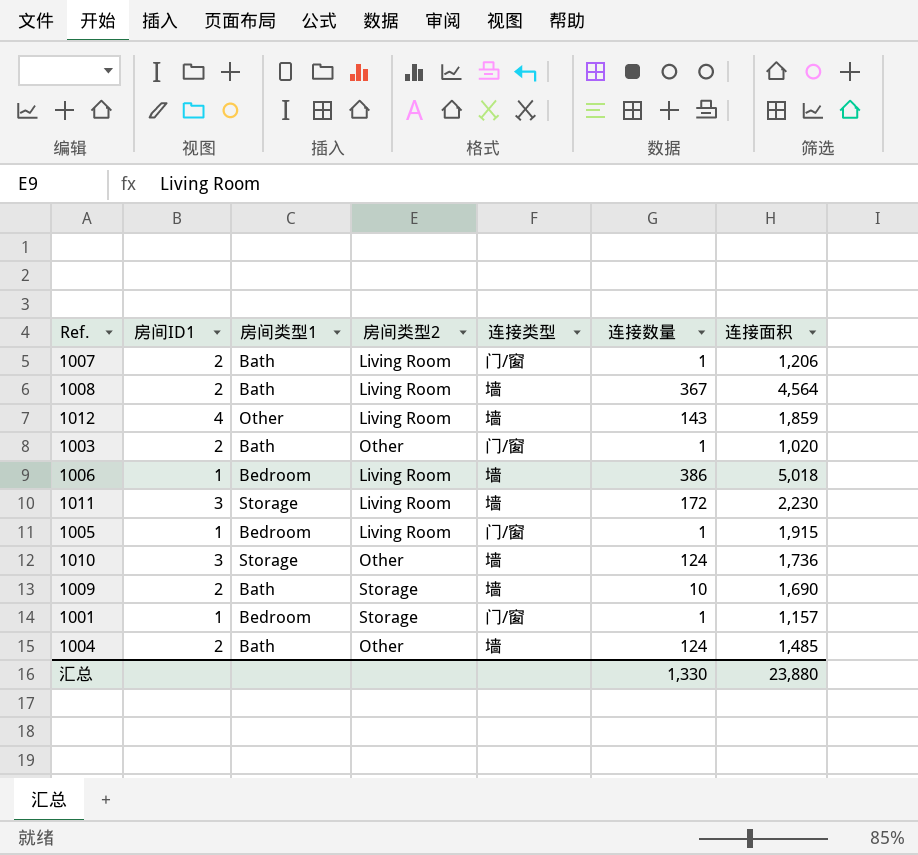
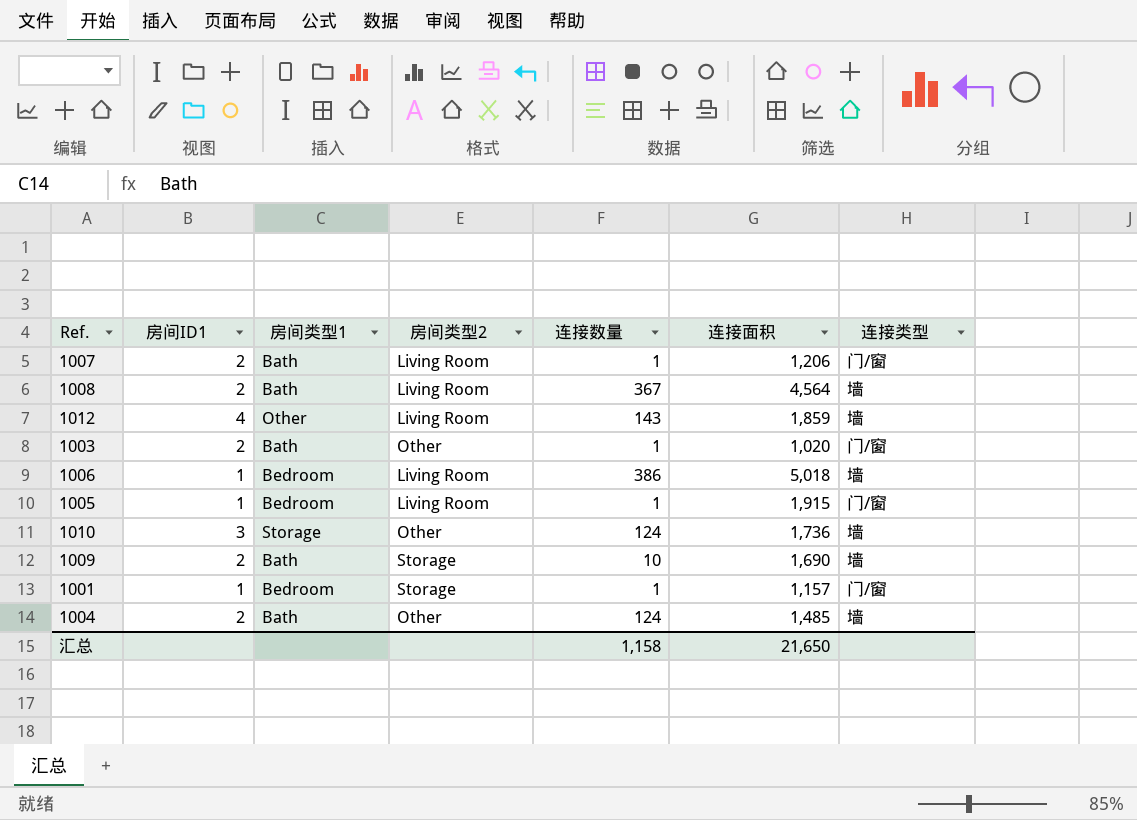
column 连接类型 | position: 5 -> 7
row 1011: 3 | Storage | Living Room | 墙 | 172 | 2,230 -> none
汇总 | 连接数量: 1,330 -> 1,158
汇总 | 连接面积: 23,880 -> 21,650

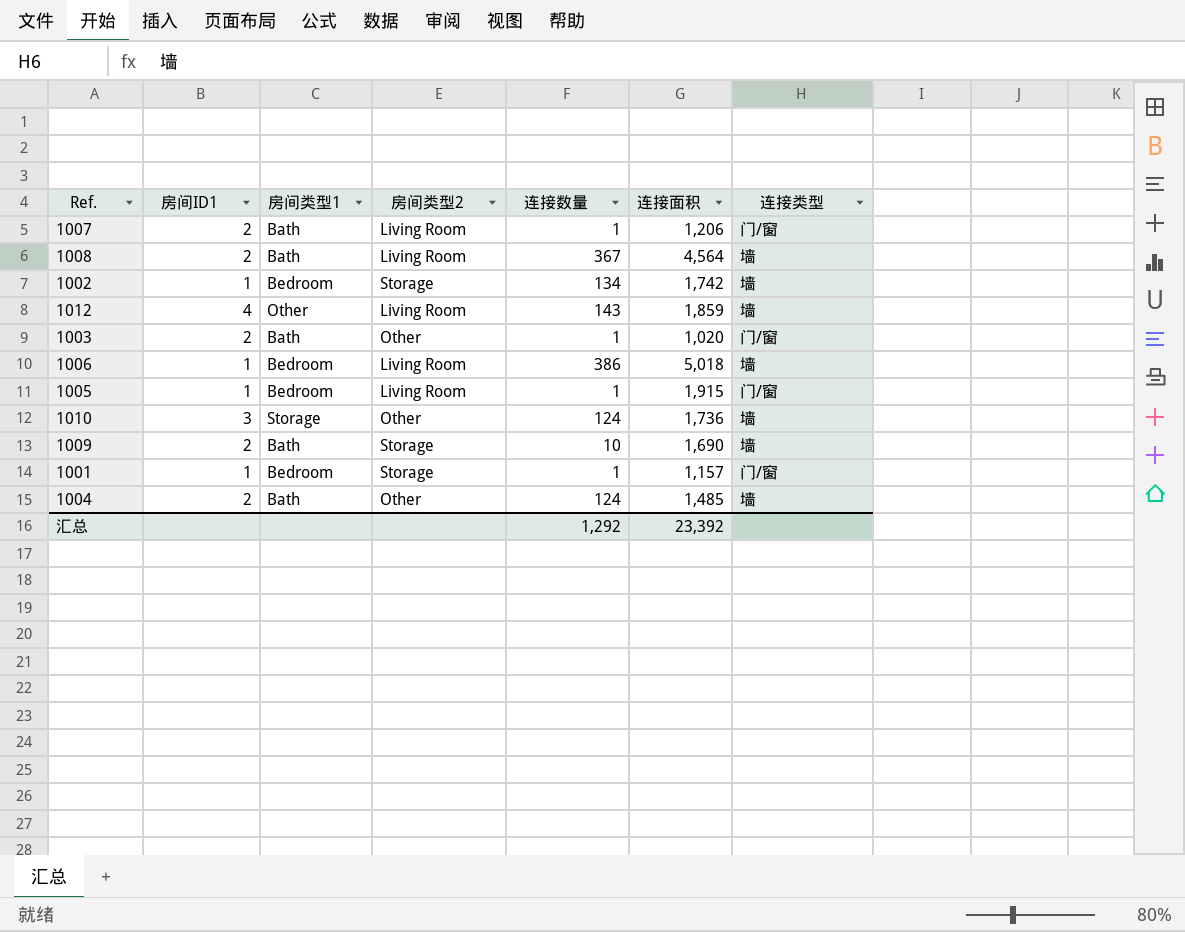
row 1002: none -> 1 | Bedroom | Storage | 134 | 1,742 | 墙
汇总 | 连接数量: 1,158 -> 1,292
汇总 | 连接面积: 21,650 -> 23,392

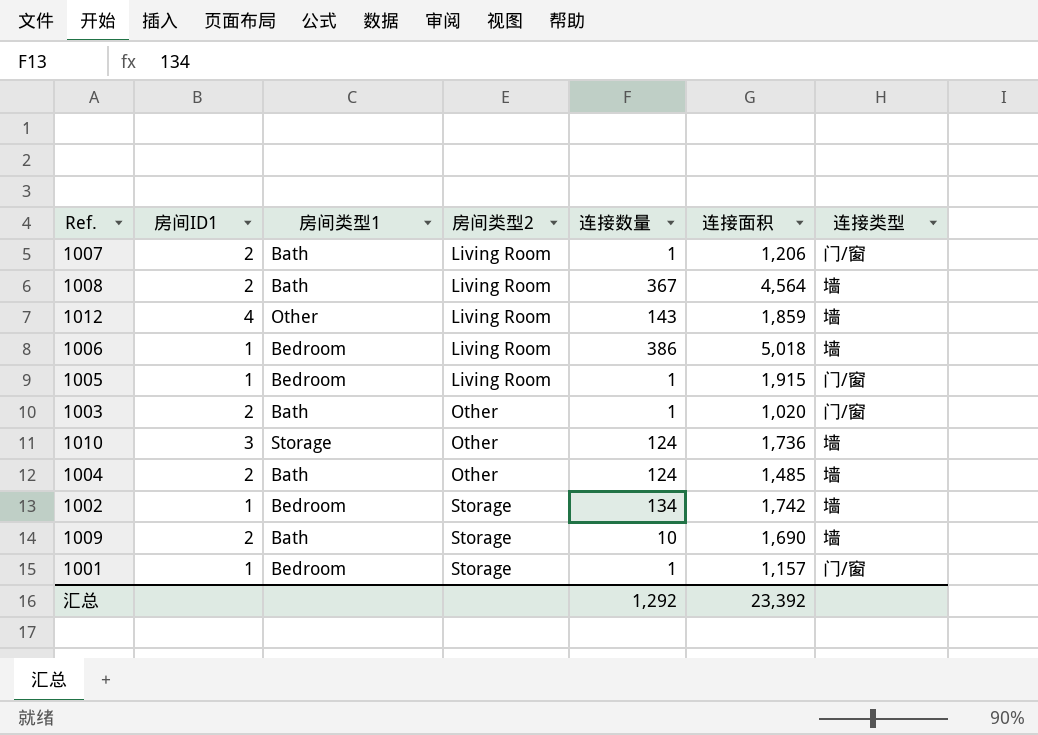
row order: none -> 房间类型2 ascending

